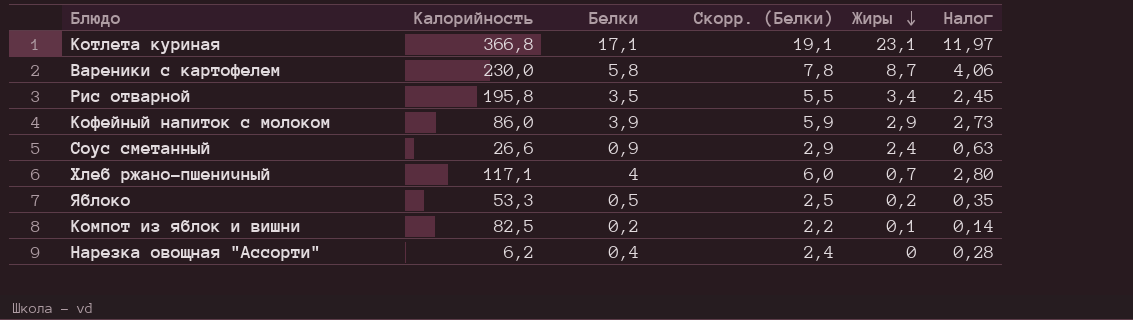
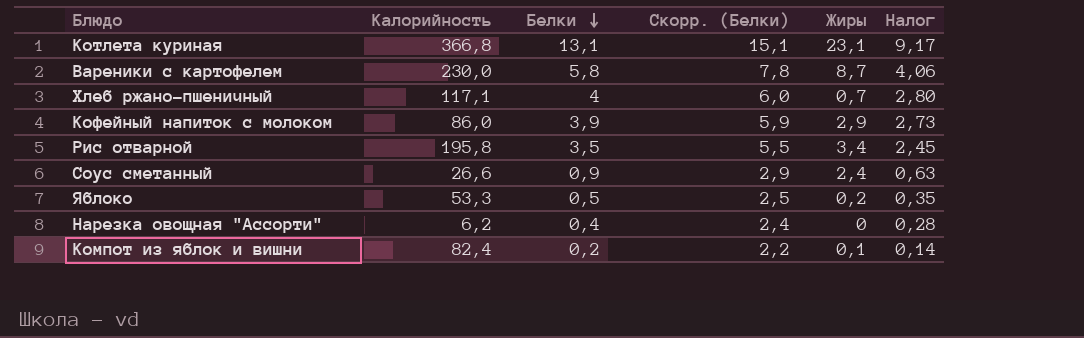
row order: Жиры descending -> Белки descending
Котлета куриная | Белки: 17,1 -> 13,1
Котлета куриная | Скорр. (Белки): 19,1 -> 15,1
Котлета куриная | Налог: 11,97 -> 9,17
Компот из яблок и вишни | Калорийность: 82,5 -> 82,4

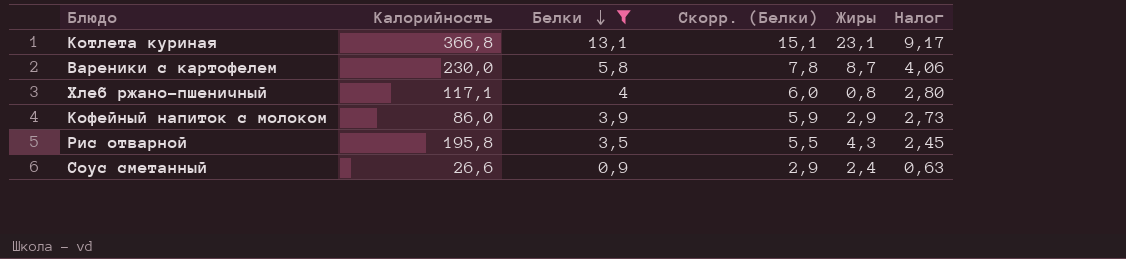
filter: none -> Белки >= 0,9
Хлеб ржано-пшеничный | Жиры: 0,7 -> 0,8
Рис отварной | Жиры: 3,4 -> 4,3

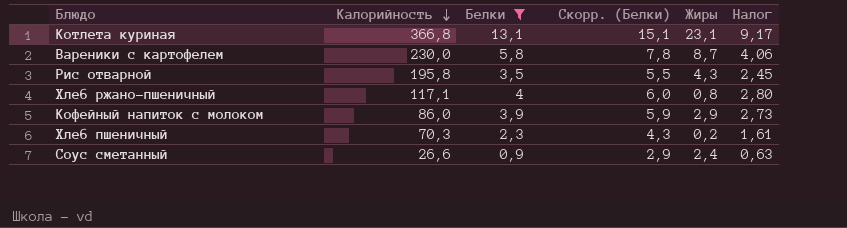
row order: Белки descending -> Калорийность descending
row Хлеб пшеничный: none -> 70,3 | 2,3 | 4,3 | 0,2 | 1,61

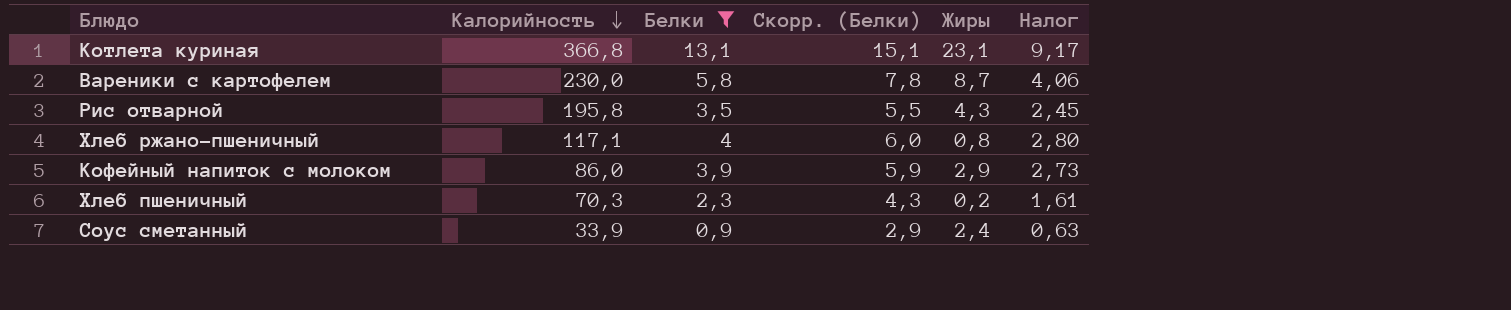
Соус сметанный | Калорийность: 26,6 -> 33,9

